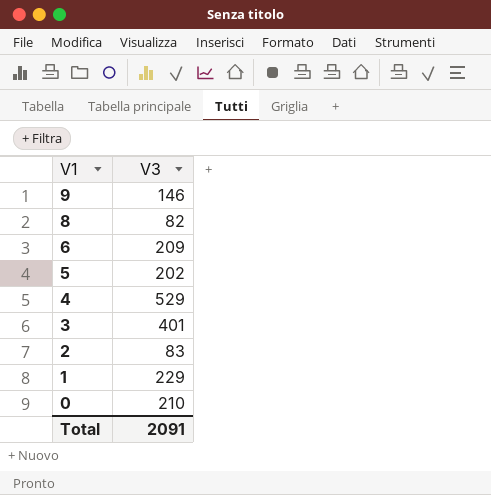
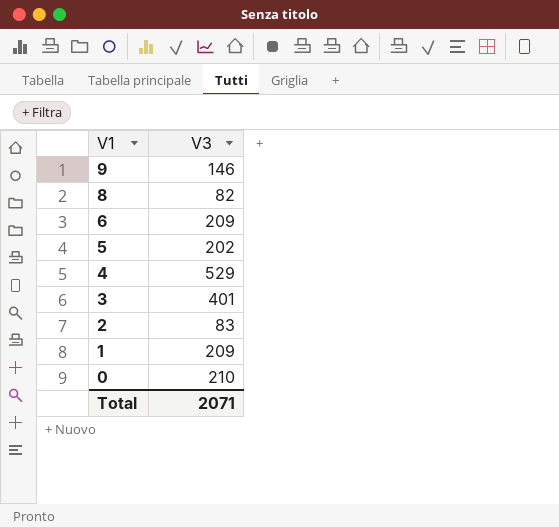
1 | V3: 229 -> 209
Total | V3: 2091 -> 2071

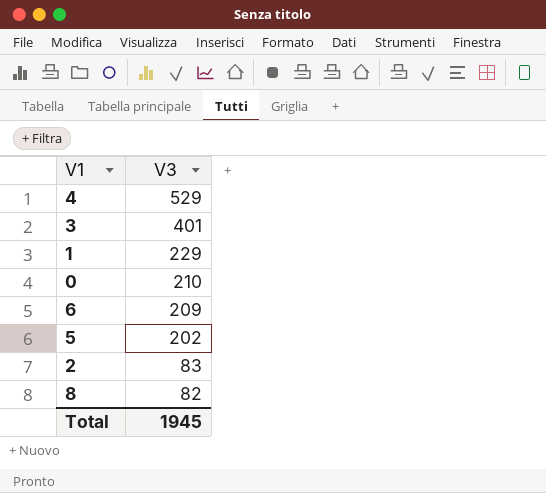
row order: V1 descending -> V3 descending
row 9: 146 -> none
1 | V3: 209 -> 229
Total | V3: 2071 -> 1945

